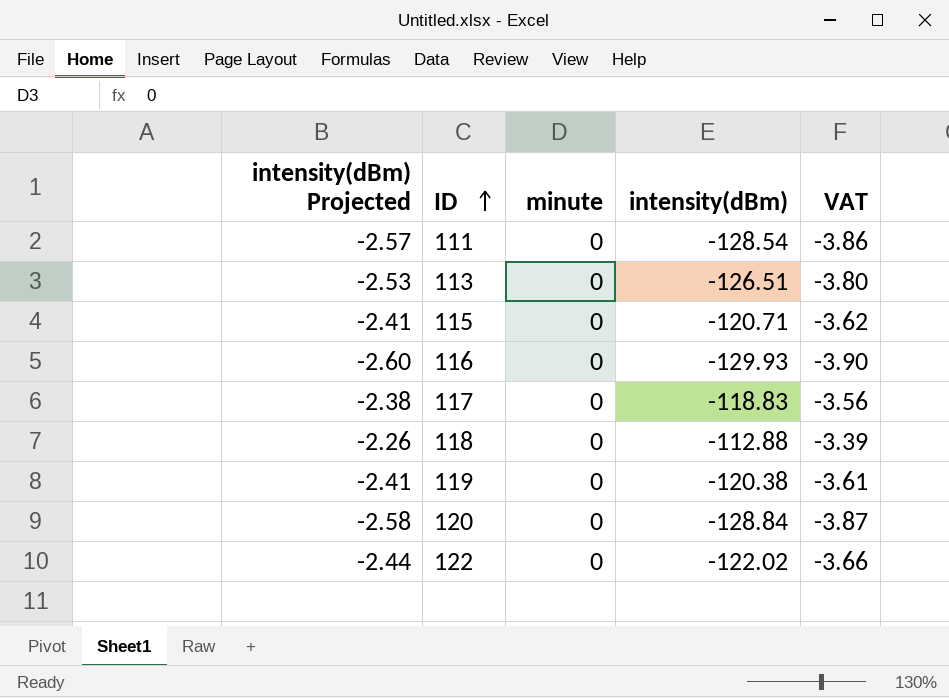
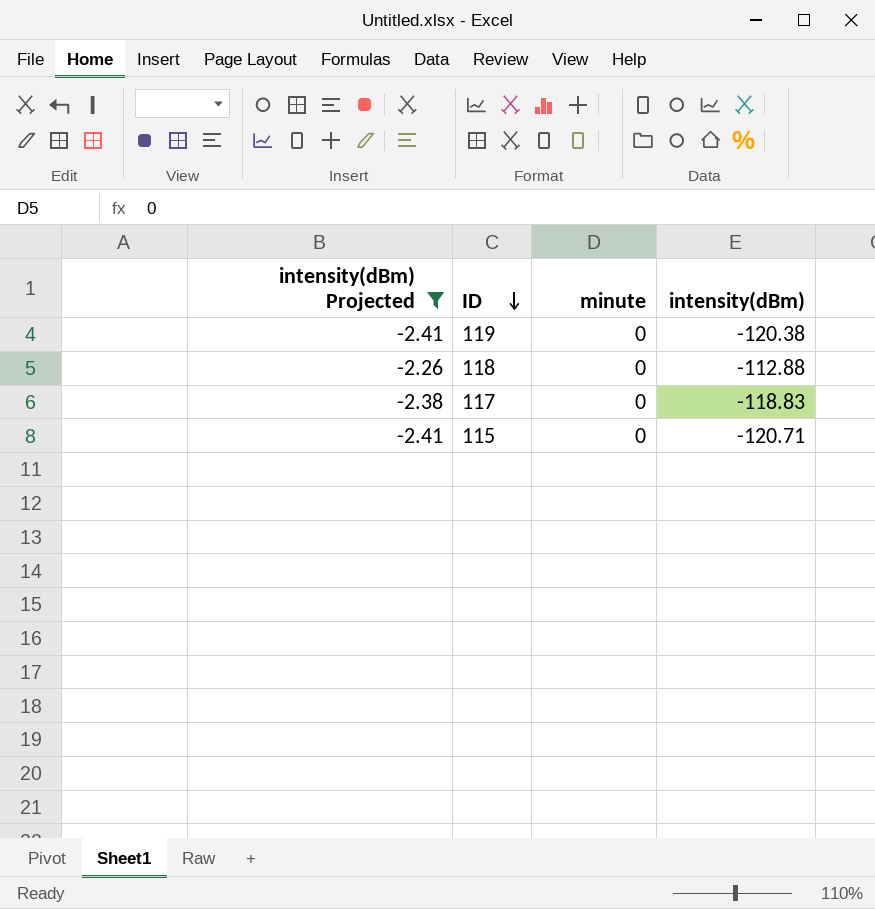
filter: none -> intensity(dBm) Projected >= -2.41
row order: ID ascending -> ID descending
column VAT | formula: [intensity(dBm)] * 0.03 -> none

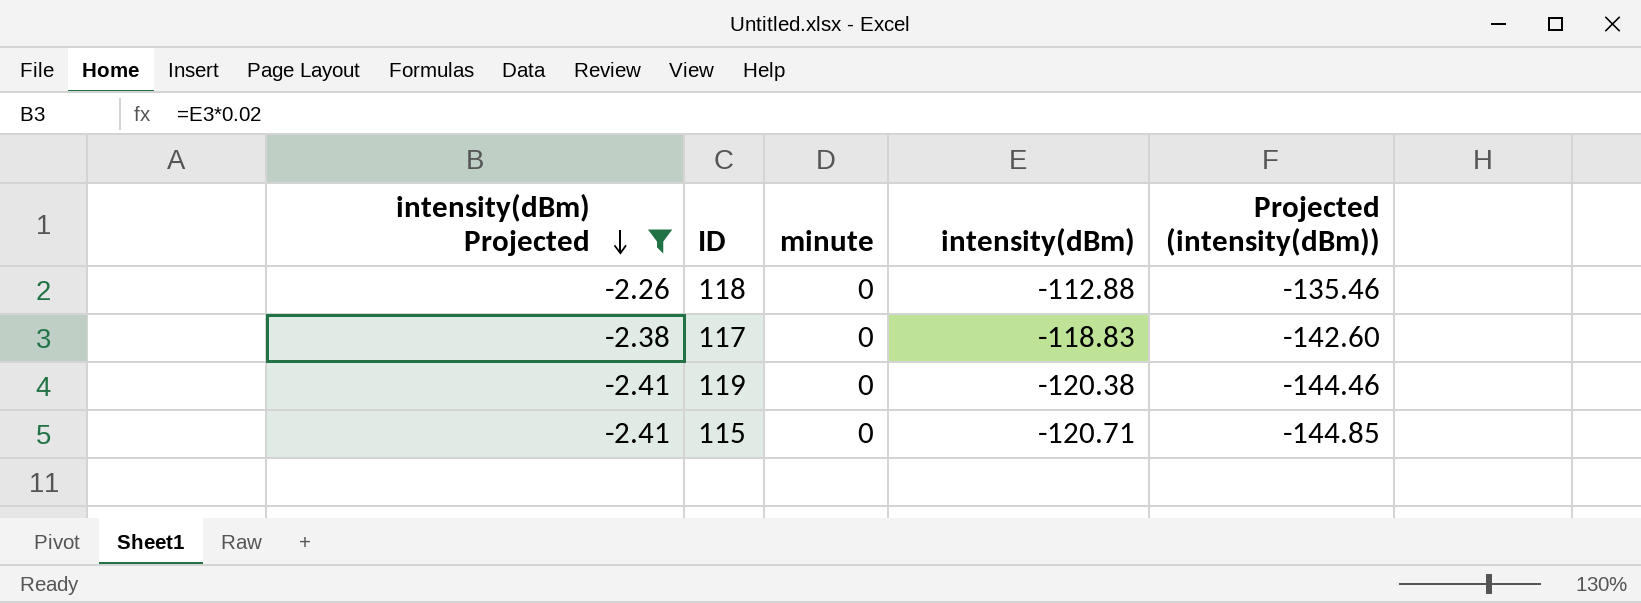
row order: ID descending -> intensity(dBm) Projected descending
column Projected (intensity(dBm)) | formula: none -> [intensity(dBm)] * 1.2

